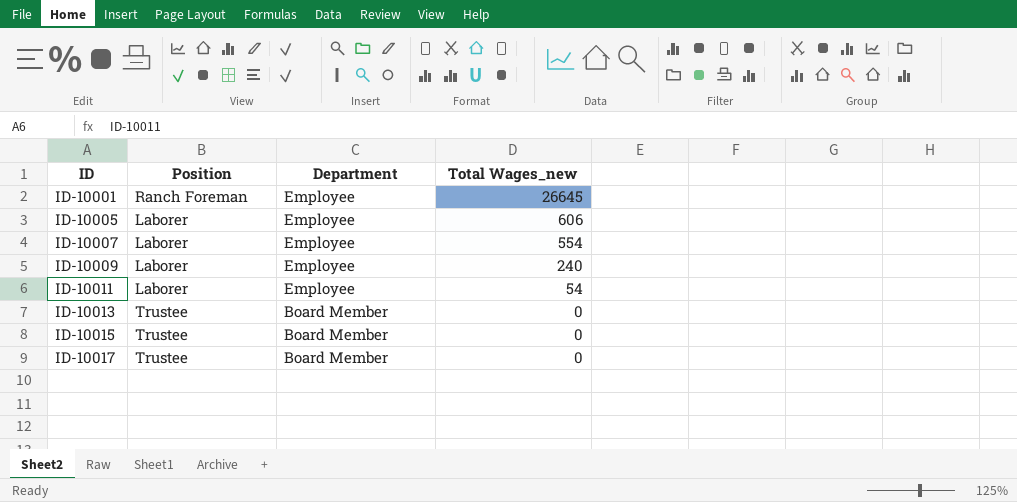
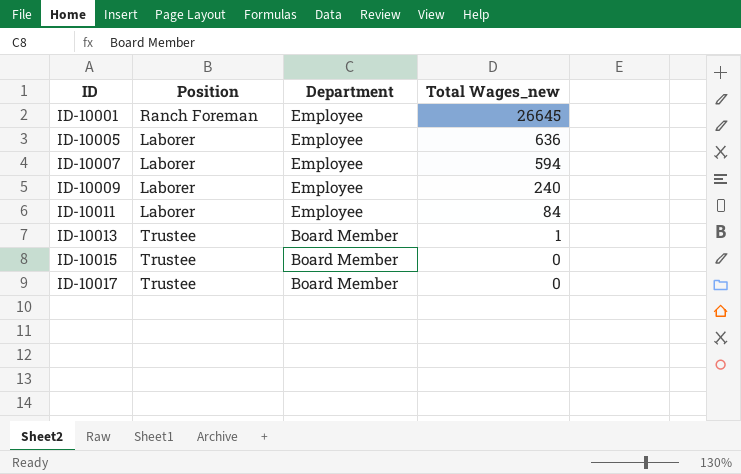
ID-10005 | Total Wages_new: 606 -> 636
ID-10007 | Total Wages_new: 554 -> 594
ID-10011 | Total Wages_new: 54 -> 84
ID-10013 | Total Wages_new: 0 -> 1

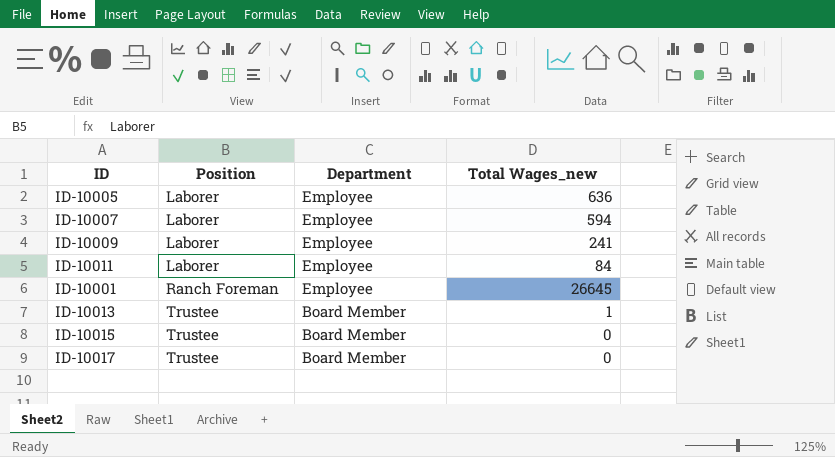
row order: ID ascending -> Position ascending
ID-10009 | Total Wages_new: 240 -> 241

